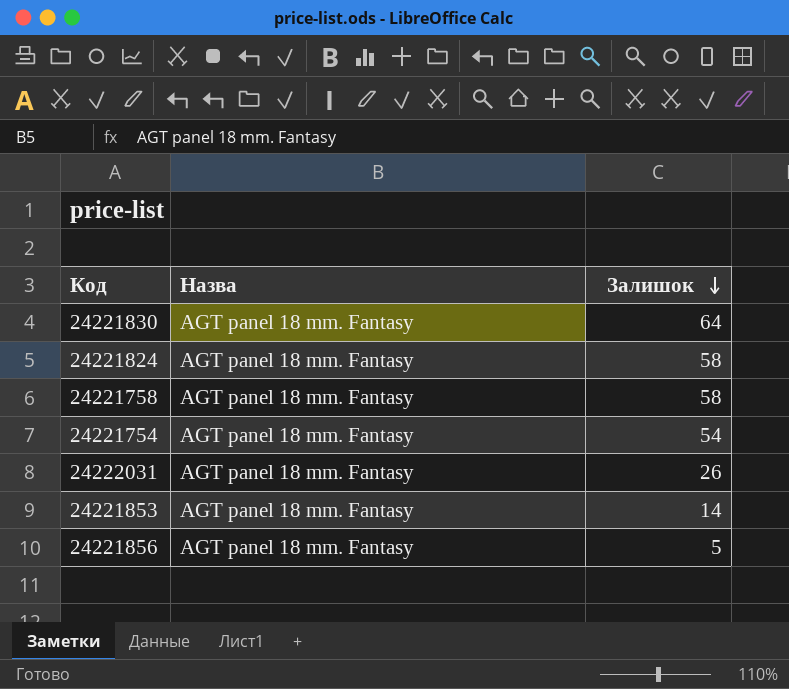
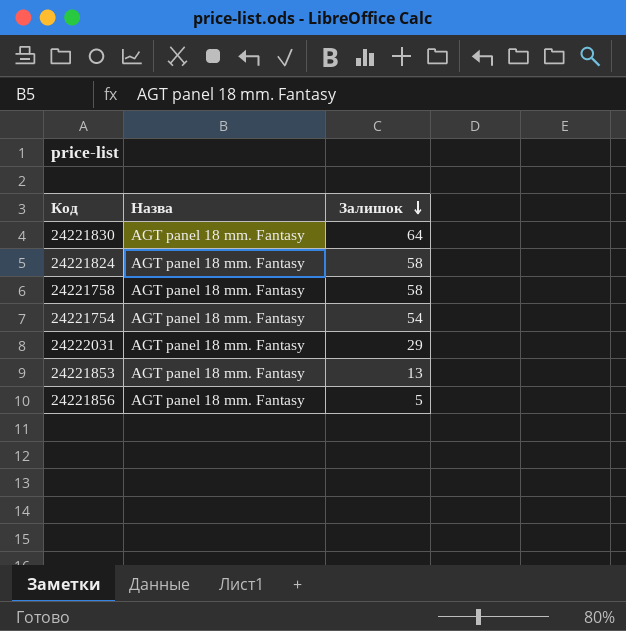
24222031 | Залишок: 26 -> 29
24221853 | Залишок: 14 -> 13

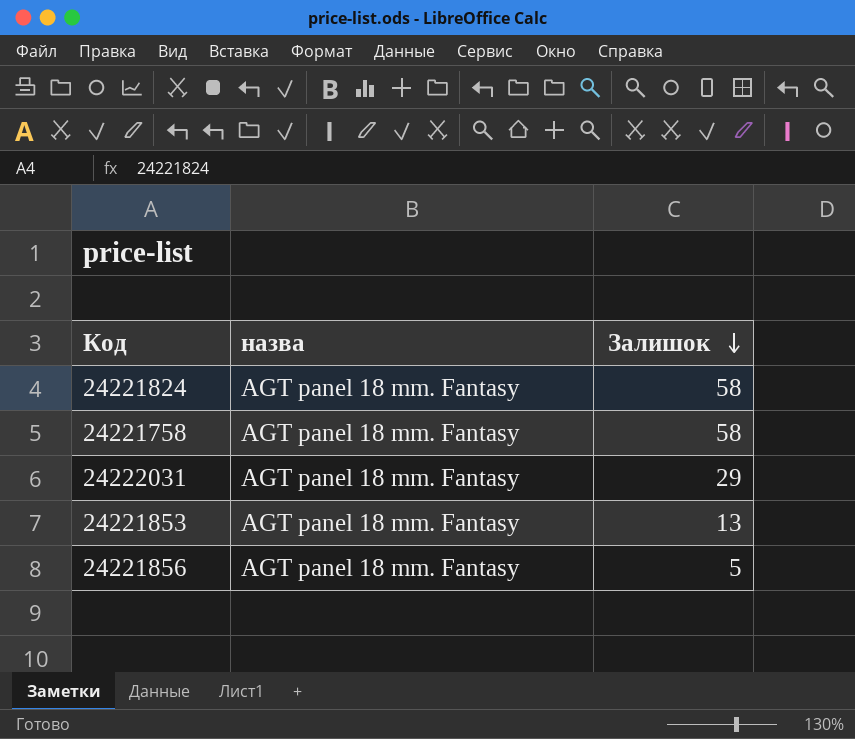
column name: Назва -> назва
row 24221830: AGT panel 18 mm. Fantasy | 64 -> none
row 24221754: AGT panel 18 mm. Fantasy | 54 -> none

